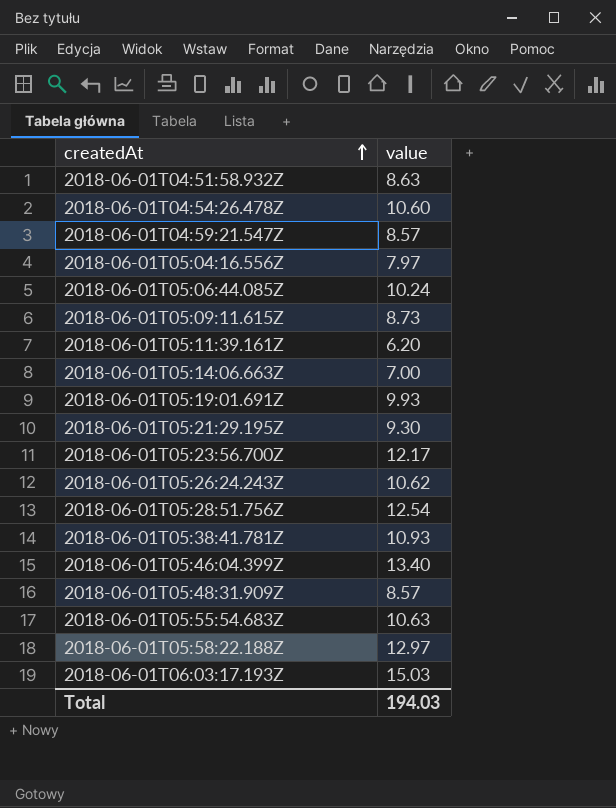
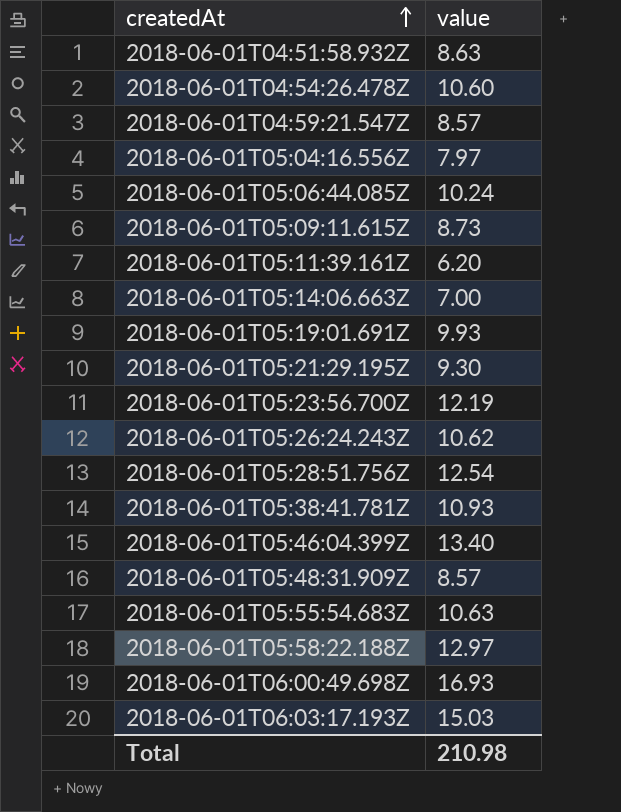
2018-06-01T05:23:56.700Z | value: 12.17 -> 12.19
row 2018-06-01T06:00:49.698Z: none -> 16.93
Total | value: 194.03 -> 210.98

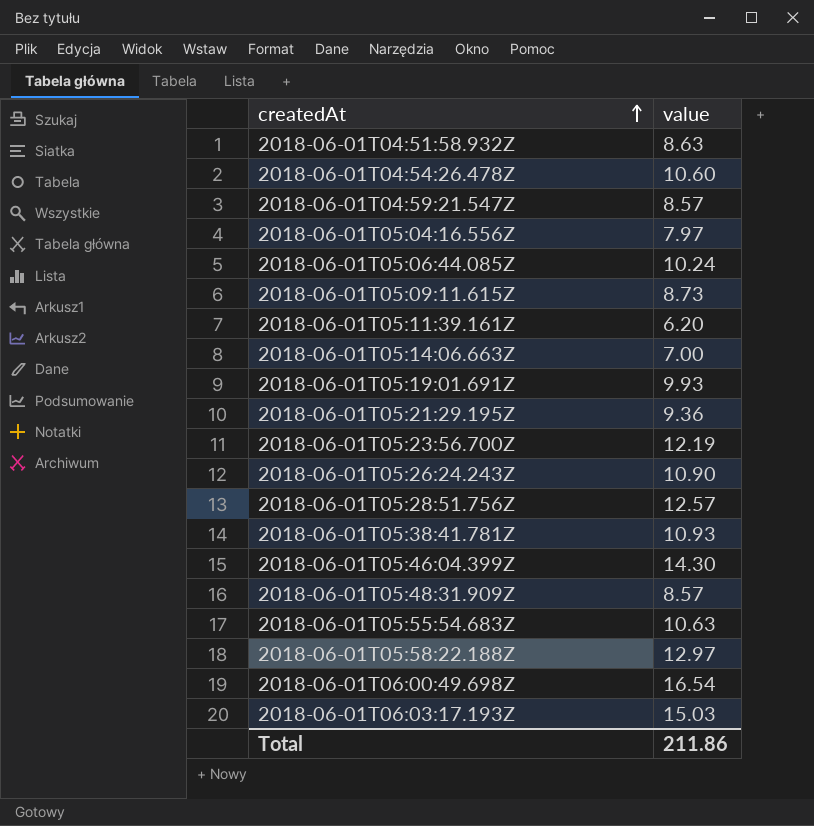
2018-06-01T05:21:29.195Z | value: 9.30 -> 9.36
2018-06-01T05:26:24.243Z | value: 10.62 -> 10.90
2018-06-01T05:28:51.756Z | value: 12.54 -> 12.57
2018-06-01T05:46:04.399Z | value: 13.40 -> 14.30
2018-06-01T06:00:49.698Z | value: 16.93 -> 16.54
Total | value: 210.98 -> 211.86

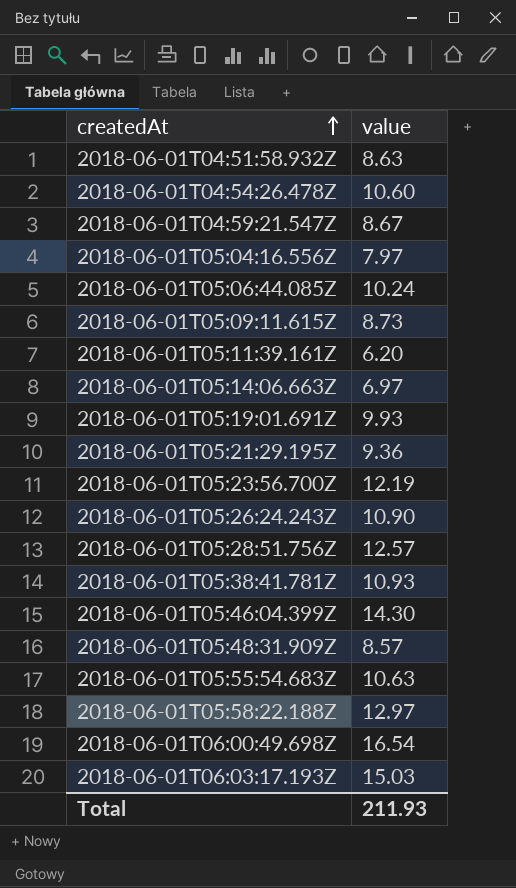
2018-06-01T04:59:21.547Z | value: 8.57 -> 8.67
2018-06-01T05:14:06.663Z | value: 7.00 -> 6.97
Total | value: 211.86 -> 211.93

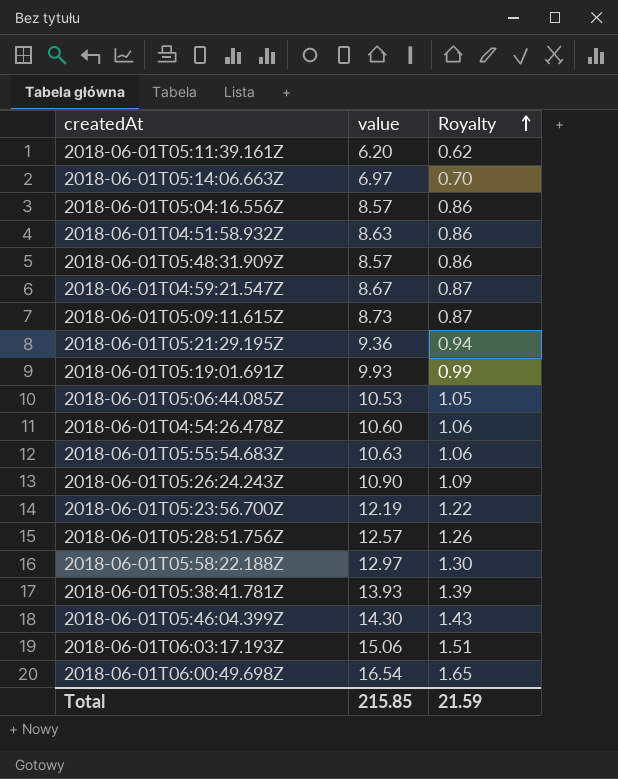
row order: createdAt ascending -> Royalty ascending
column Royalty | formula: none -> [value] * 0.1
2018-06-01T05:04:16.556Z | value: 7.97 -> 8.57
2018-06-01T05:06:44.085Z | value: 10.24 -> 10.53
2018-06-01T05:38:41.781Z | value: 10.93 -> 13.93
2018-06-01T06:03:17.193Z | value: 15.03 -> 15.06
Total | value: 211.93 -> 215.85

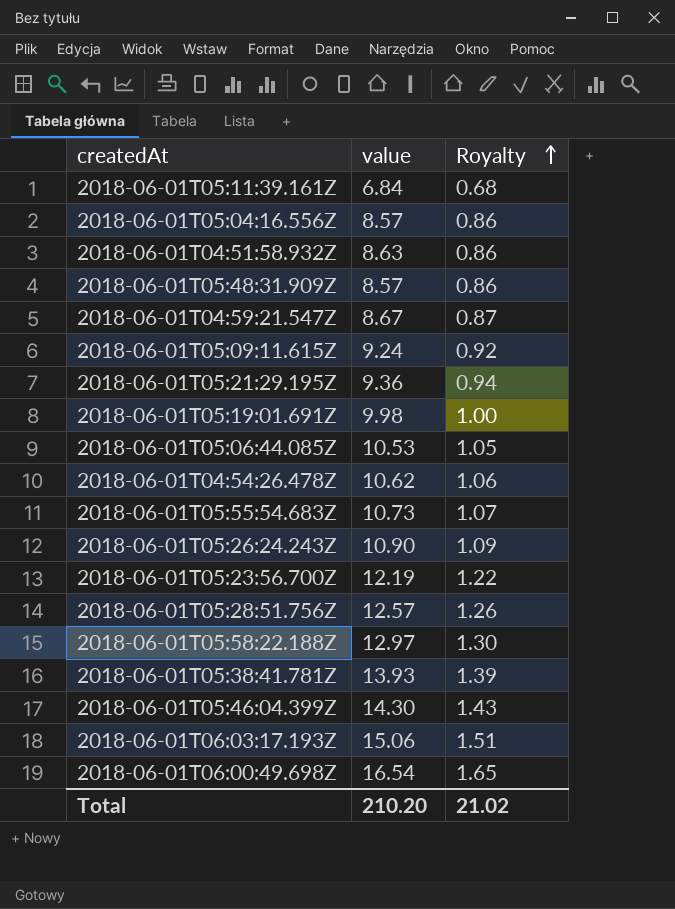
row 2018-06-01T05:14:06.663Z: 6.97 | 0.70 -> none
2018-06-01T05:11:39.161Z | value: 6.20 -> 6.84
2018-06-01T05:11:39.161Z | Royalty: 0.62 -> 0.68
2018-06-01T05:09:11.615Z | value: 8.73 -> 9.24
2018-06-01T05:09:11.615Z | Royalty: 0.87 -> 0.92
2018-06-01T05:19:01.691Z | value: 9.93 -> 9.98
2018-06-01T05:19:01.691Z | Royalty: 0.99 -> 1.00
2018-06-01T04:54:26.478Z | value: 10.60 -> 10.62
2018-06-01T05:55:54.683Z | value: 10.63 -> 10.73
2018-06-01T05:55:54.683Z | Royalty: 1.06 -> 1.07
Total | value: 215.85 -> 210.20
Total | Royalty: 21.59 -> 21.02

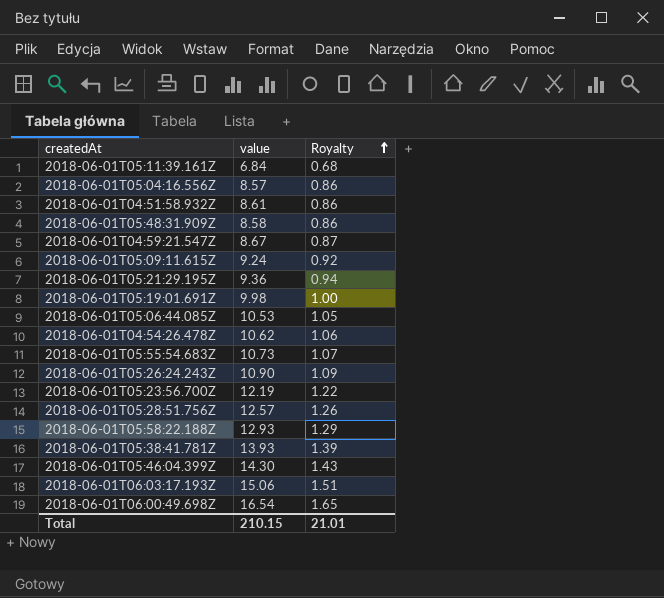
2018-06-01T04:51:58.932Z | value: 8.63 -> 8.61
2018-06-01T05:48:31.909Z | value: 8.57 -> 8.58
2018-06-01T05:58:22.188Z | value: 12.97 -> 12.93
2018-06-01T05:58:22.188Z | Royalty: 1.30 -> 1.29
Total | value: 210.20 -> 210.15
Total | Royalty: 21.02 -> 21.01

